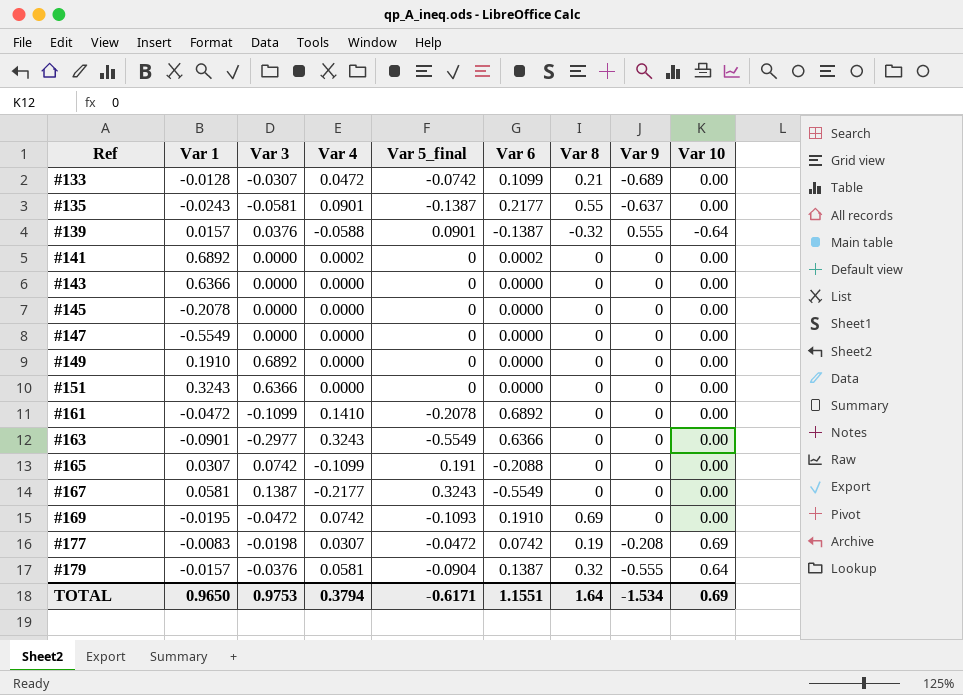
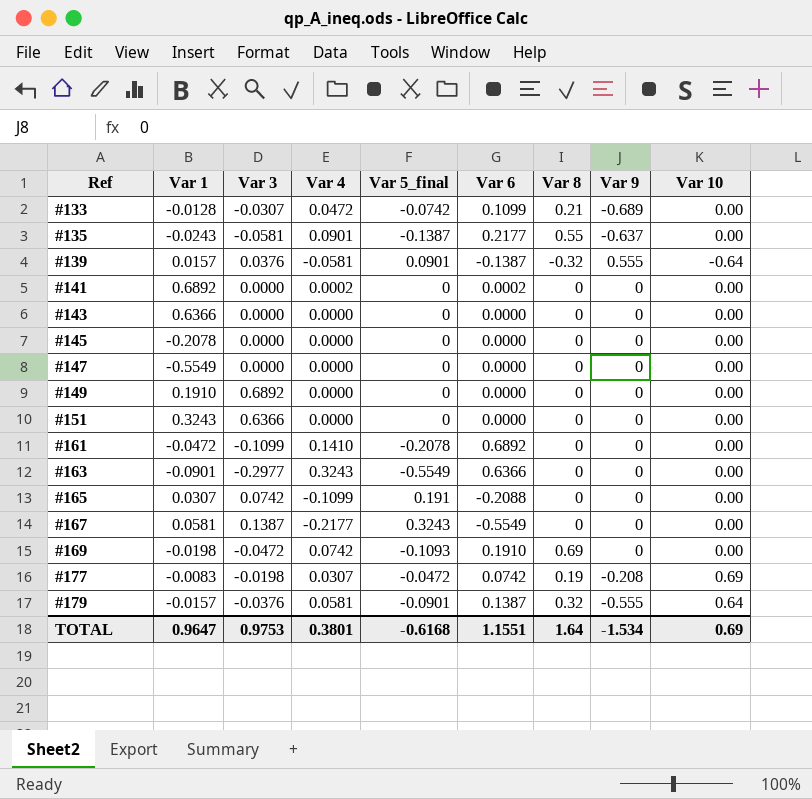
#139 | Var 4: -0.0588 -> -0.0581
#169 | Var 1: -0.0195 -> -0.0198
#179 | Var 5_final: -0.0904 -> -0.0901
TOTAL | Var 1: 0.9650 -> 0.9647
TOTAL | Var 4: 0.3794 -> 0.3801
TOTAL | Var 5_final: -0.6171 -> -0.6168

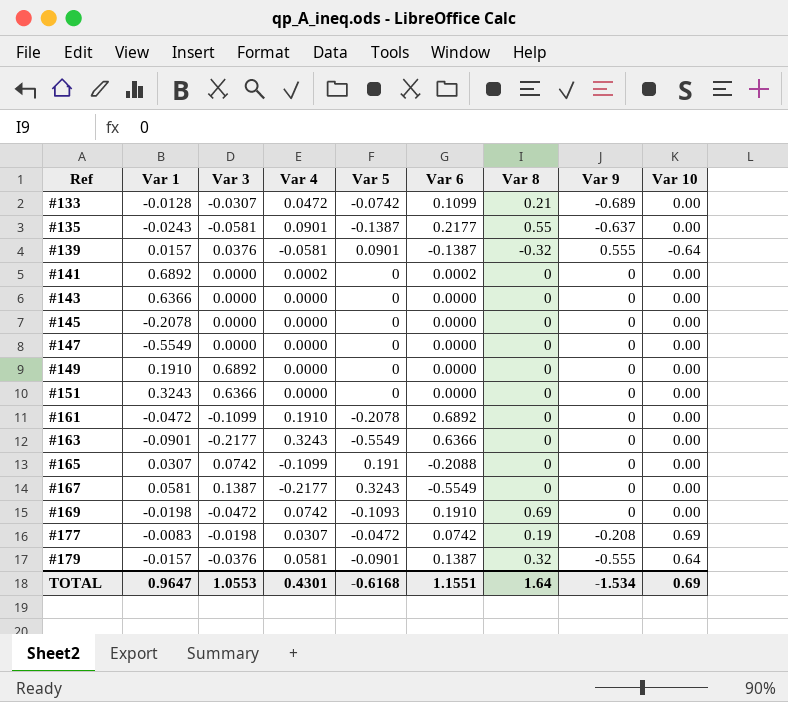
column name: Var 5_final -> Var 5
#161 | Var 4: 0.1410 -> 0.1910
#163 | Var 3: -0.2977 -> -0.2177
TOTAL | Var 3: 0.9753 -> 1.0553
TOTAL | Var 4: 0.3801 -> 0.4301

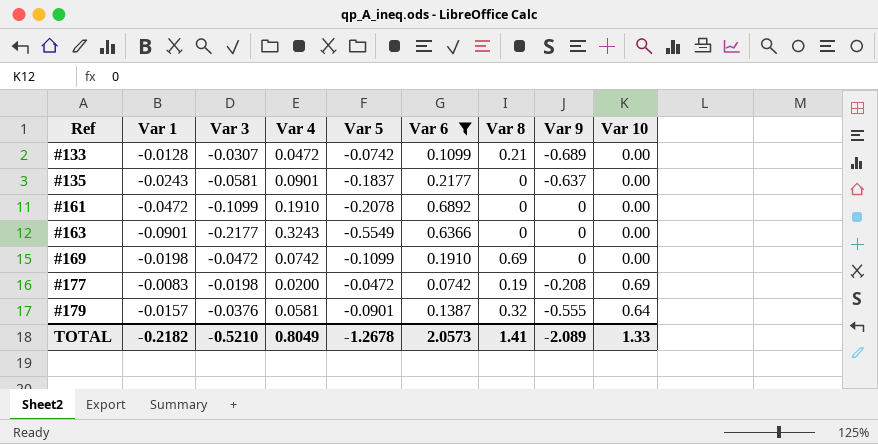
filter: none -> Var 6 >= 0.0742
#135 | Var 5: -0.1387 -> -0.1837
#135 | Var 8: 0.55 -> 0
#169 | Var 5: -0.1093 -> -0.1099
#177 | Var 4: 0.0307 -> 0.0200
TOTAL | Var 1: 0.9647 -> -0.2182
TOTAL | Var 3: 1.0553 -> -0.5210
TOTAL | Var 4: 0.4301 -> 0.8049
TOTAL | Var 5: -0.6168 -> -1.2678
TOTAL | Var 6: 1.1551 -> 2.0573
TOTAL | Var 8: 1.64 -> 1.41
TOTAL | Var 9: -1.534 -> -2.089
TOTAL | Var 10: 0.69 -> 1.33

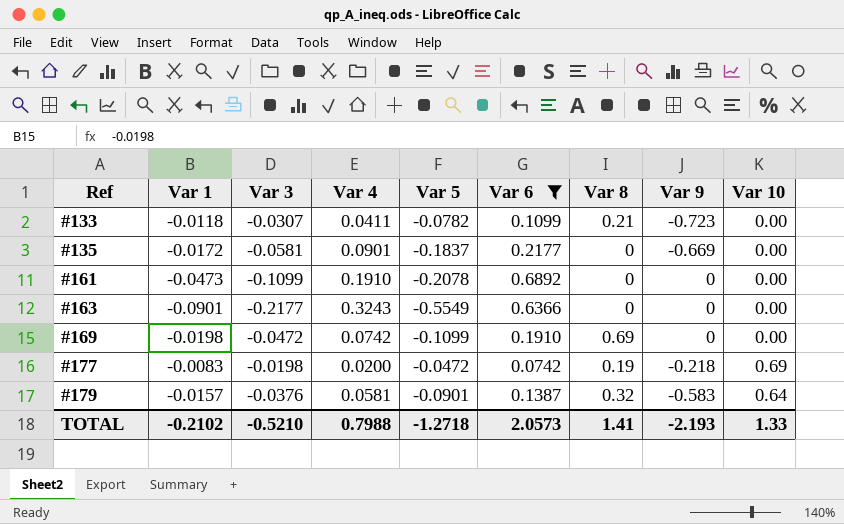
#133 | Var 1: -0.0128 -> -0.0118
#133 | Var 4: 0.0472 -> 0.0411
#133 | Var 5: -0.0742 -> -0.0782
#133 | Var 9: -0.689 -> -0.723
#135 | Var 1: -0.0243 -> -0.0172
#135 | Var 9: -0.637 -> -0.669
#161 | Var 1: -0.0472 -> -0.0473
#177 | Var 9: -0.208 -> -0.218
#179 | Var 9: -0.555 -> -0.583
TOTAL | Var 1: -0.2182 -> -0.2102
TOTAL | Var 4: 0.8049 -> 0.7988
TOTAL | Var 5: -1.2678 -> -1.2718
TOTAL | Var 9: -2.089 -> -2.193

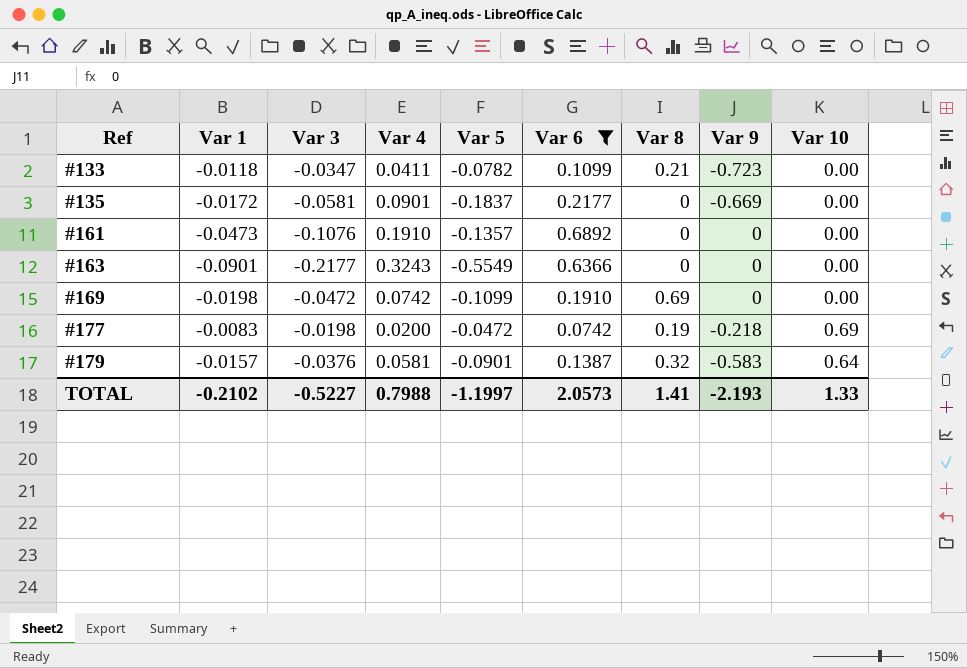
#133 | Var 3: -0.0307 -> -0.0347
#161 | Var 3: -0.1099 -> -0.1076
#161 | Var 5: -0.2078 -> -0.1357
TOTAL | Var 3: -0.5210 -> -0.5227
TOTAL | Var 5: -1.2718 -> -1.1997

